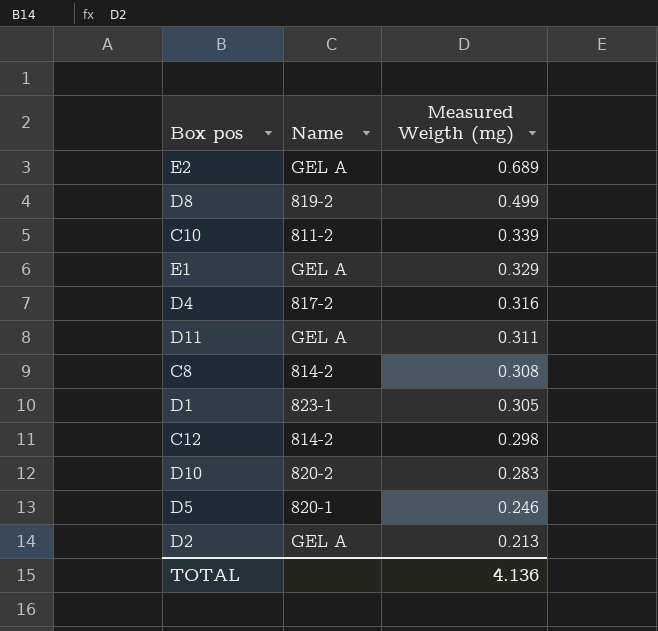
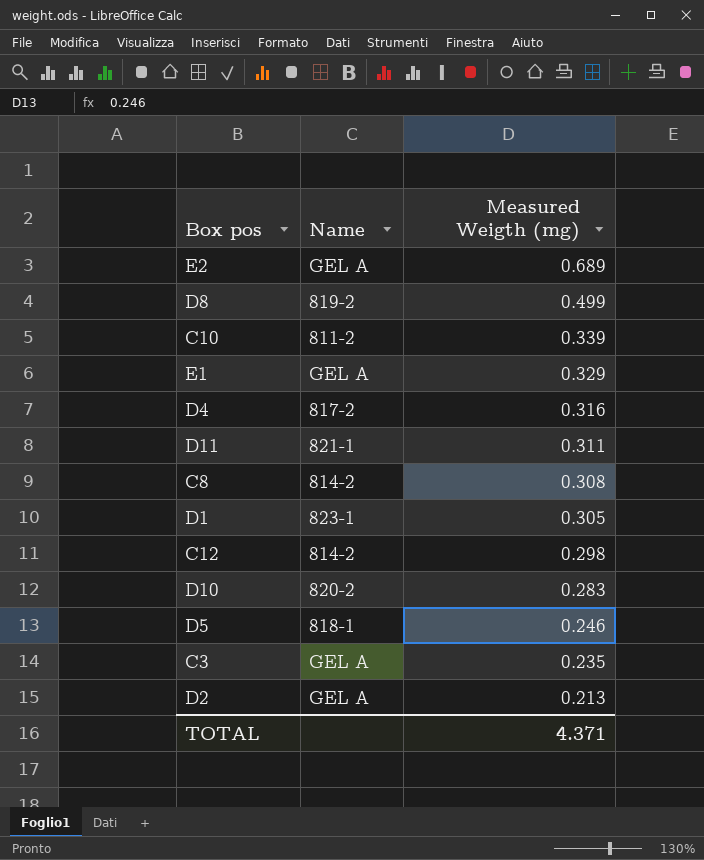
D11 | Name: GEL A -> 821-1
D5 | Name: 820-1 -> 818-1
row C3: none -> GEL A | 0.235
TOTAL | Measured Weigth (mg): 4.136 -> 4.371

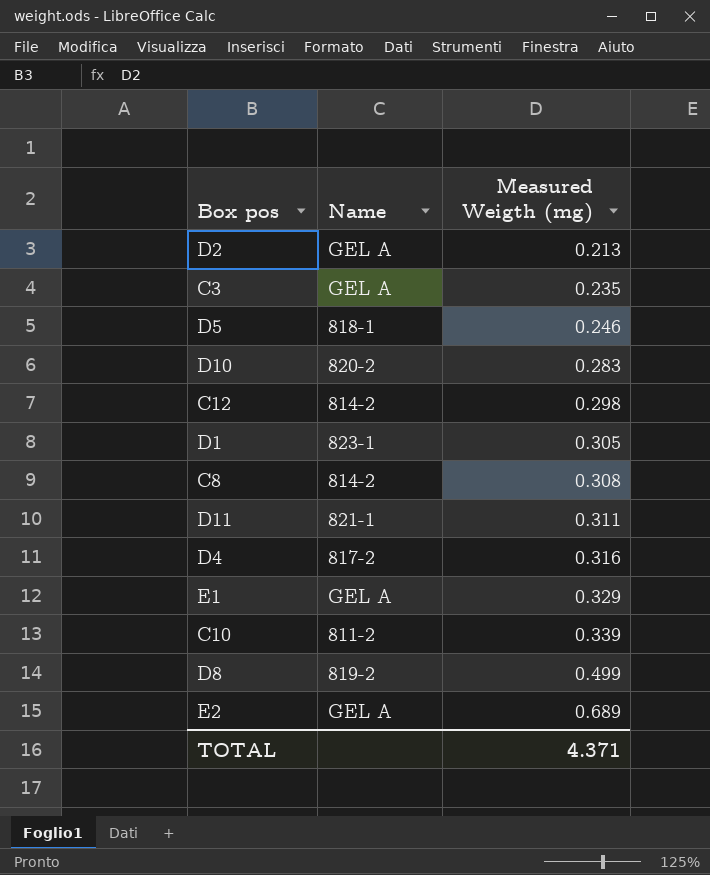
row order: Measured Weigth (mg) descending -> Measured Weigth (mg) ascending

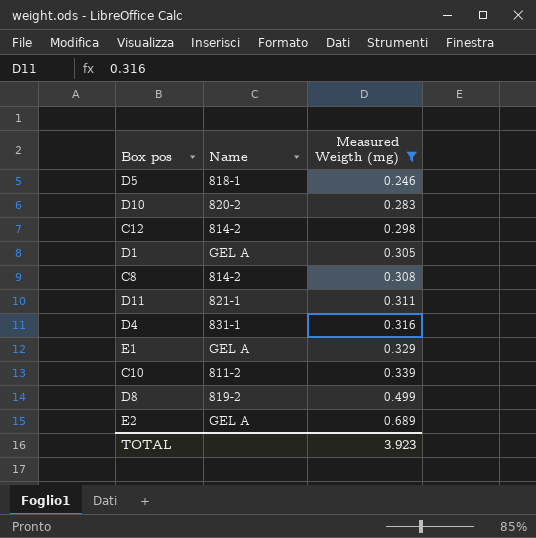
filter: none -> Measured Weigth (mg) >= 0.246
D1 | Name: 823-1 -> GEL A
D4 | Name: 817-2 -> 831-1
TOTAL | Measured Weigth (mg): 4.371 -> 3.923

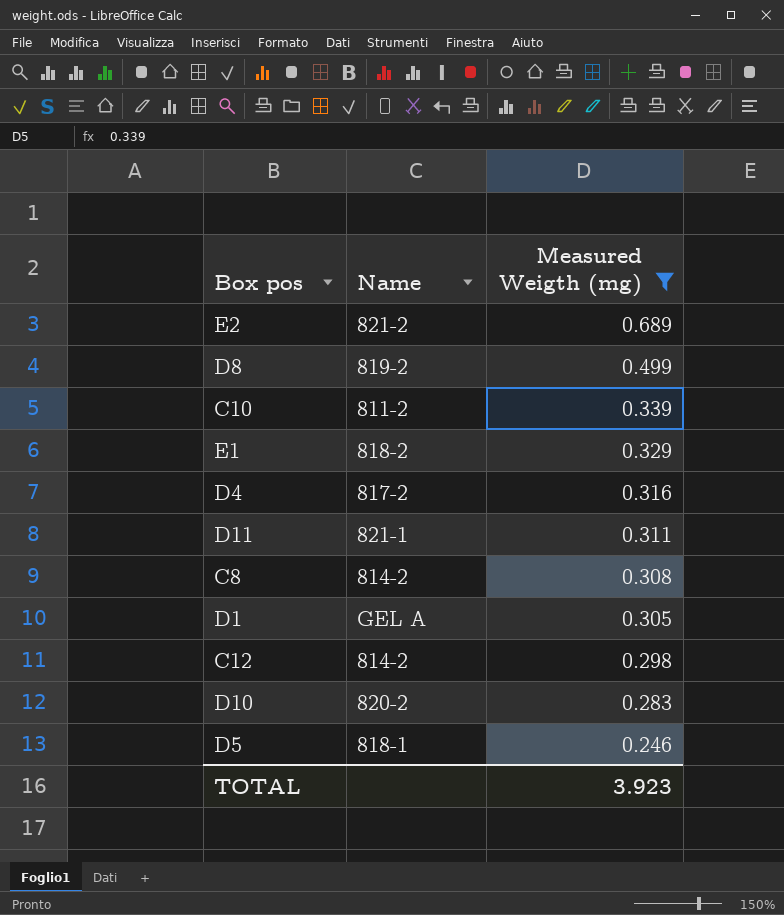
row order: Measured Weigth (mg) ascending -> Measured Weigth (mg) descending
E2 | Name: GEL A -> 821-2
E1 | Name: GEL A -> 818-2
D4 | Name: 831-1 -> 817-2

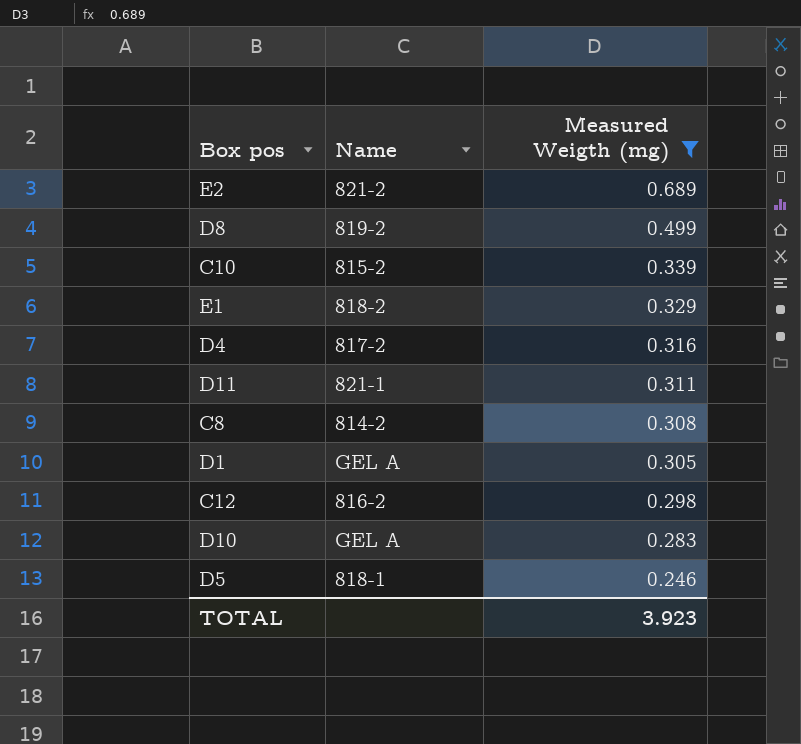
C10 | Name: 811-2 -> 815-2
C12 | Name: 814-2 -> 816-2
D10 | Name: 820-2 -> GEL A

